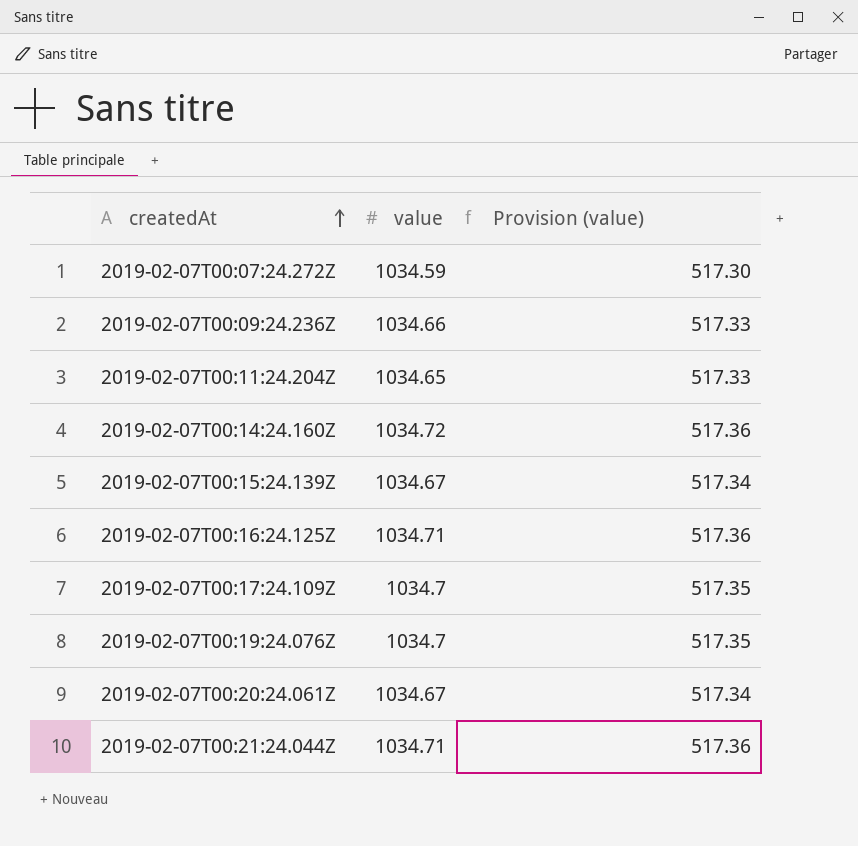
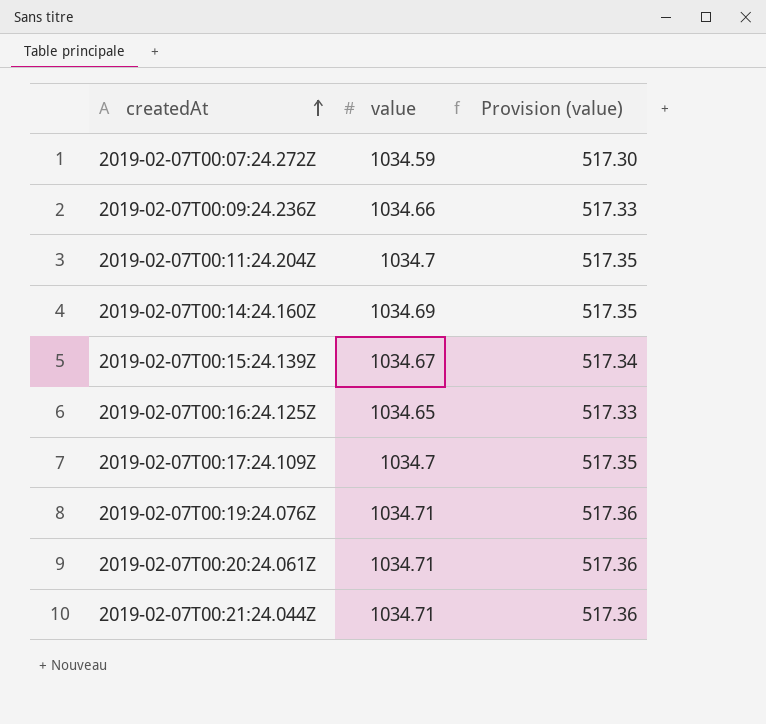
2019-02-07T00:11:24.204Z | value: 1034.65 -> 1034.7
2019-02-07T00:11:24.204Z | Provision (value): 517.33 -> 517.35
2019-02-07T00:14:24.160Z | value: 1034.72 -> 1034.69
2019-02-07T00:14:24.160Z | Provision (value): 517.36 -> 517.35
2019-02-07T00:16:24.125Z | value: 1034.71 -> 1034.65
2019-02-07T00:16:24.125Z | Provision (value): 517.36 -> 517.33
2019-02-07T00:19:24.076Z | value: 1034.7 -> 1034.71
2019-02-07T00:19:24.076Z | Provision (value): 517.35 -> 517.36
2019-02-07T00:20:24.061Z | value: 1034.67 -> 1034.71
2019-02-07T00:20:24.061Z | Provision (value): 517.34 -> 517.36

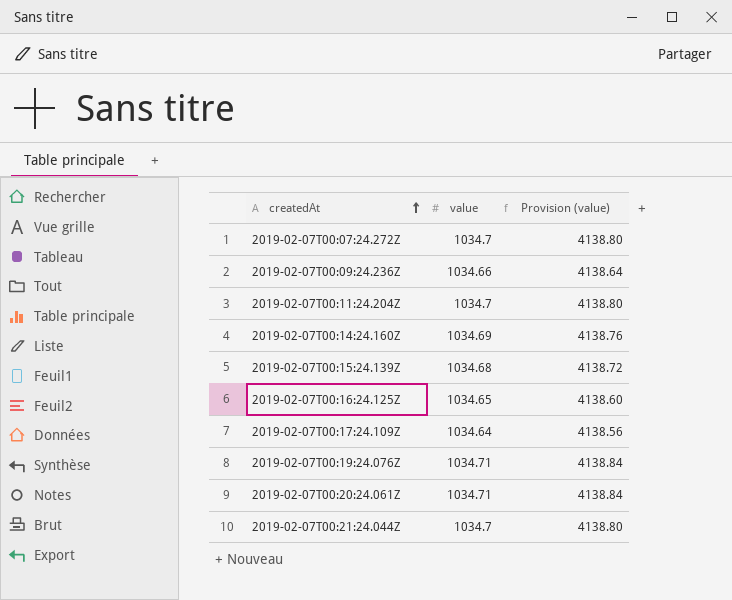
column Provision (value) | formula: [value] * 0.5 -> [value] * 4
2019-02-07T00:07:24.272Z | value: 1034.59 -> 1034.7
2019-02-07T00:15:24.139Z | value: 1034.67 -> 1034.68
2019-02-07T00:17:24.109Z | value: 1034.7 -> 1034.64
2019-02-07T00:21:24.044Z | value: 1034.71 -> 1034.7

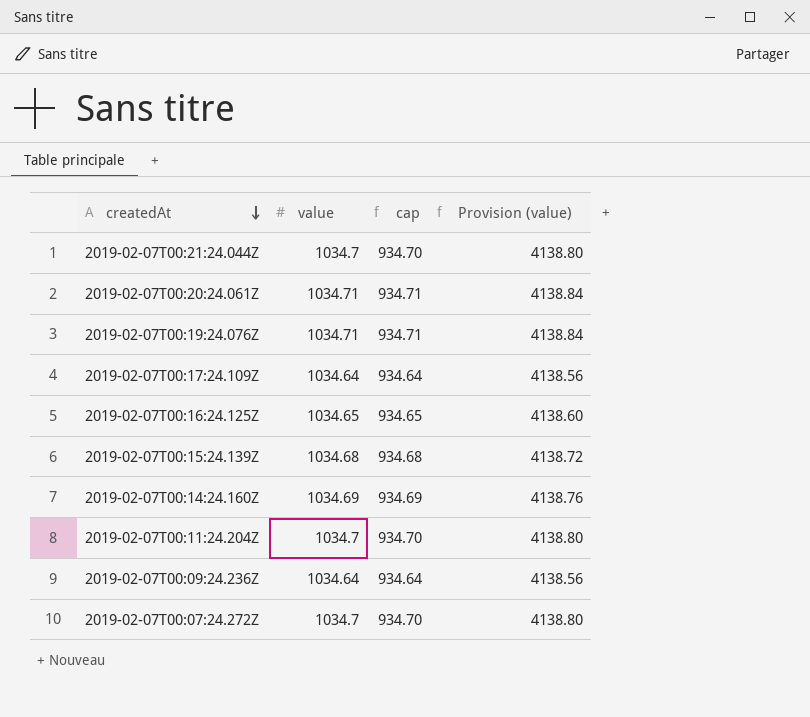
row order: createdAt ascending -> createdAt descending
column cap | formula: none -> [value] - 100
2019-02-07T00:09:24.236Z | value: 1034.66 -> 1034.64
2019-02-07T00:09:24.236Z | Provision (value): 4138.64 -> 4138.56

